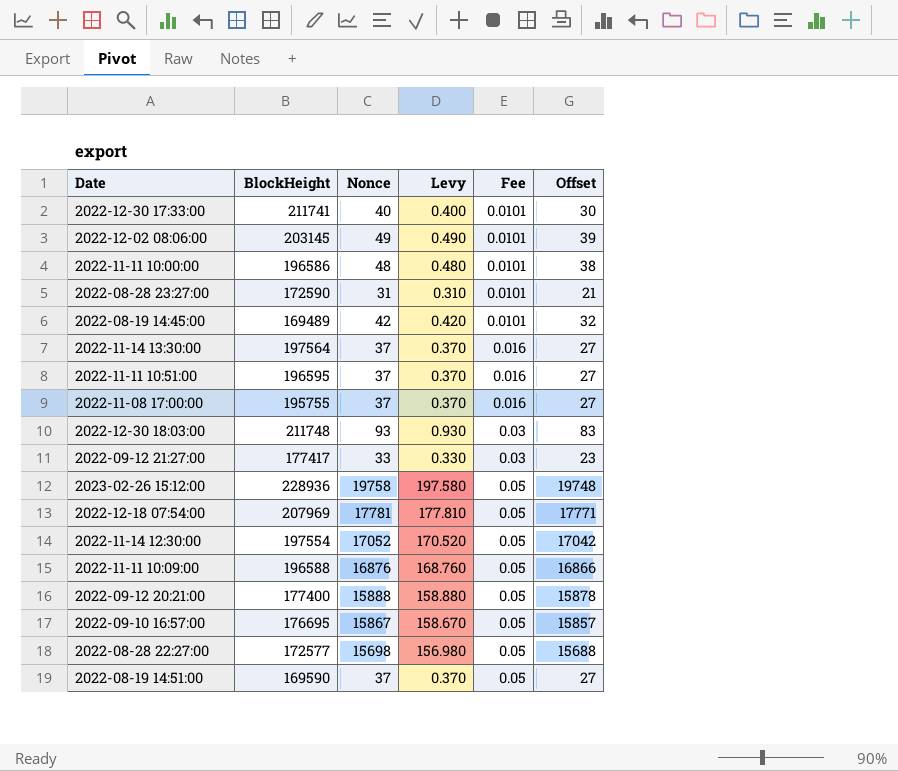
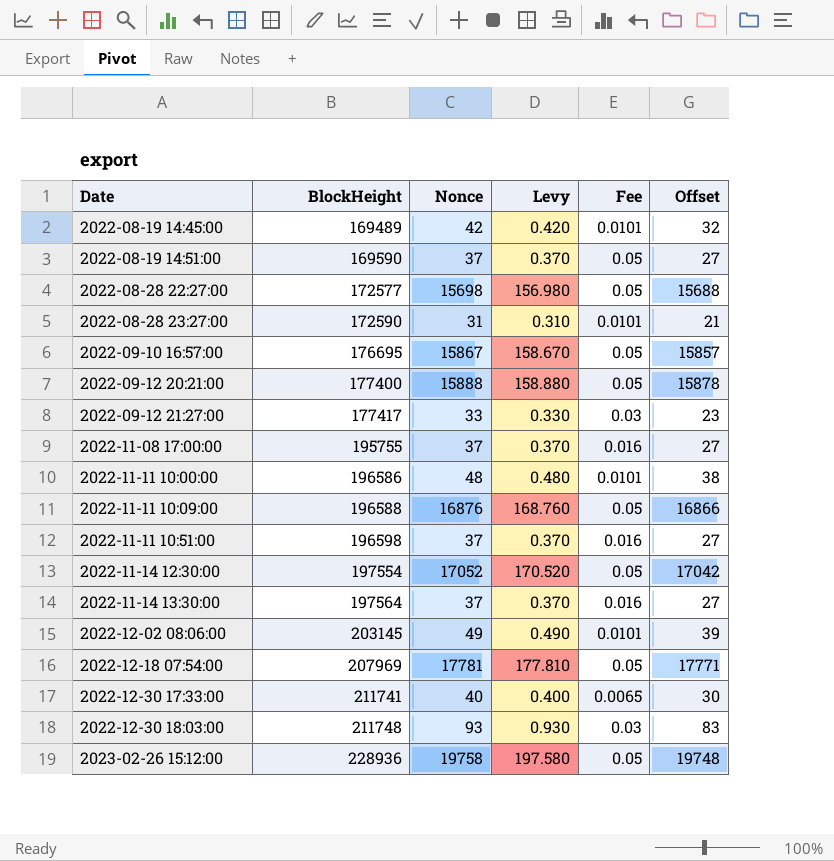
row order: Fee ascending -> Date ascending
2022-11-11 10:51:00 | BlockHeight: 196595 -> 196598
2022-12-30 17:33:00 | Fee: 0.0101 -> 0.0065

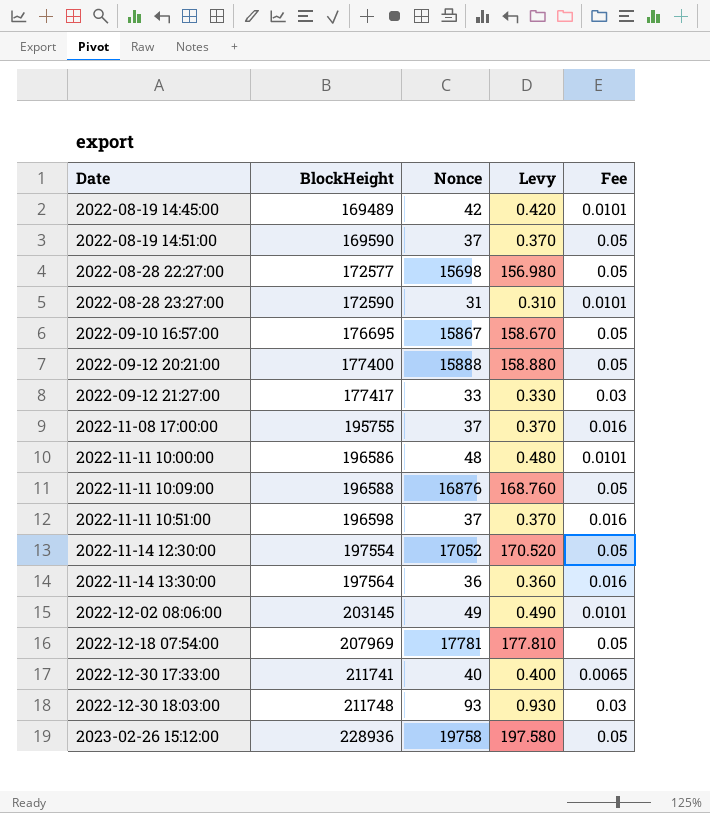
column Offset | formula: [Nonce] - 10 -> none
2022-11-14 13:30:00 | Nonce: 37 -> 36
2022-11-14 13:30:00 | Levy: 0.370 -> 0.360

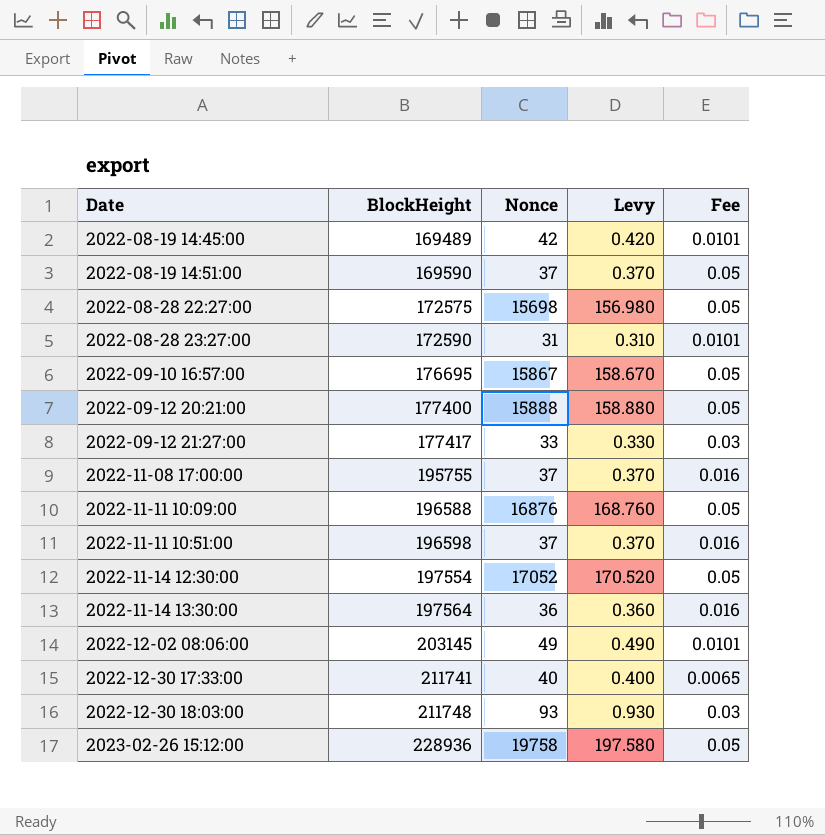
row 2022-11-11 10:00:00: 196586 | 48 | 0.480 | 0.0101 -> none
row 2022-12-18 07:54:00: 207969 | 17781 | 177.810 | 0.05 -> none
2022-08-28 22:27:00 | BlockHeight: 172577 -> 172575

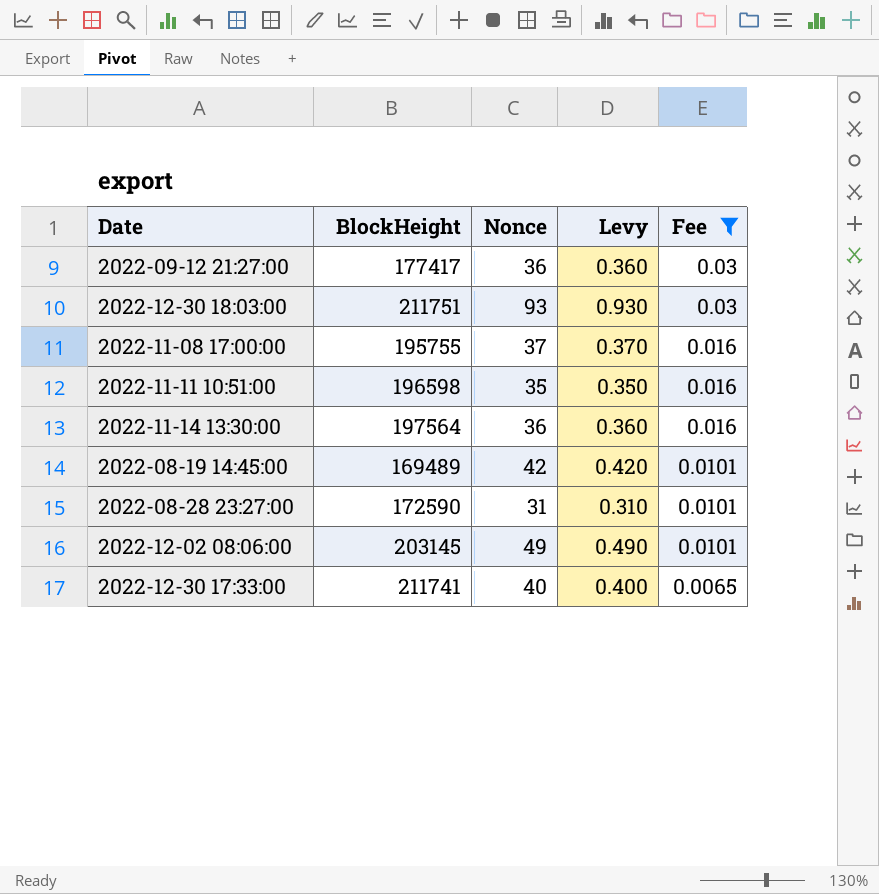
filter: none -> Fee != 0.05
row order: Date ascending -> Fee descending
2022-09-12 21:27:00 | Nonce: 33 -> 36
2022-09-12 21:27:00 | Levy: 0.330 -> 0.360
2022-12-30 18:03:00 | BlockHeight: 211748 -> 211751
2022-11-11 10:51:00 | Nonce: 37 -> 35
2022-11-11 10:51:00 | Levy: 0.370 -> 0.350

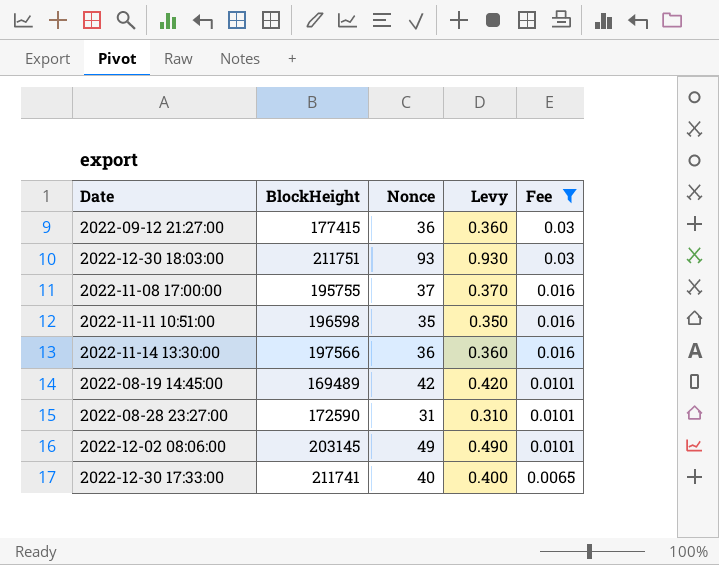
2022-09-12 21:27:00 | BlockHeight: 177417 -> 177415
2022-11-14 13:30:00 | BlockHeight: 197564 -> 197566

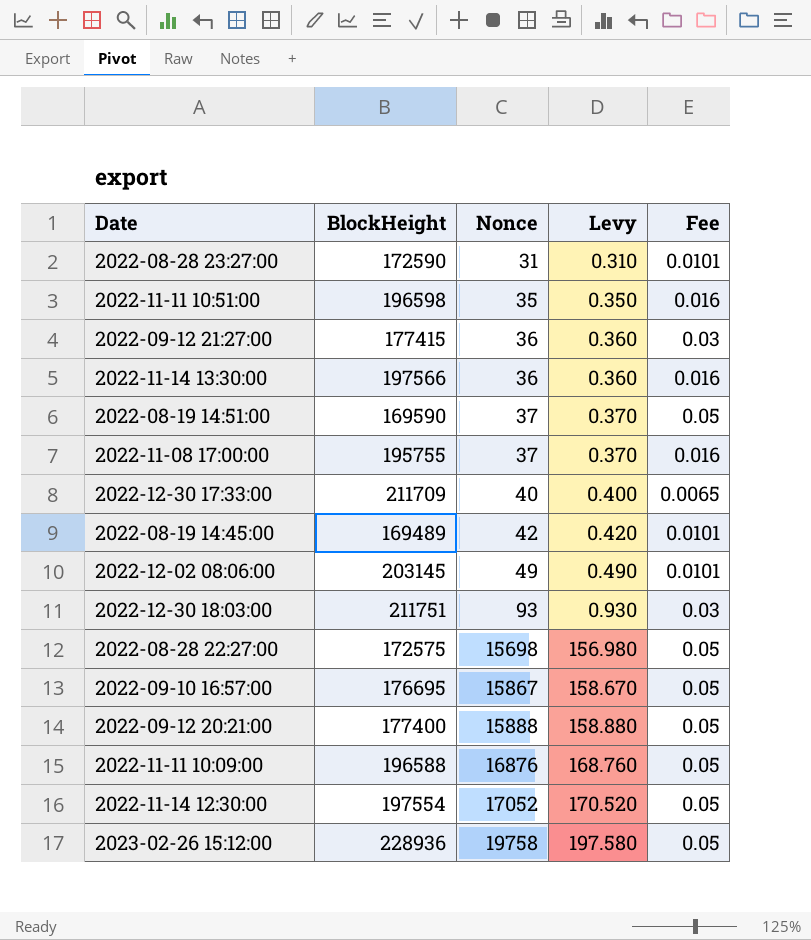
filter: Fee != 0.05 -> none
row order: Fee descending -> Nonce ascending
2022-12-30 17:33:00 | BlockHeight: 211741 -> 211709

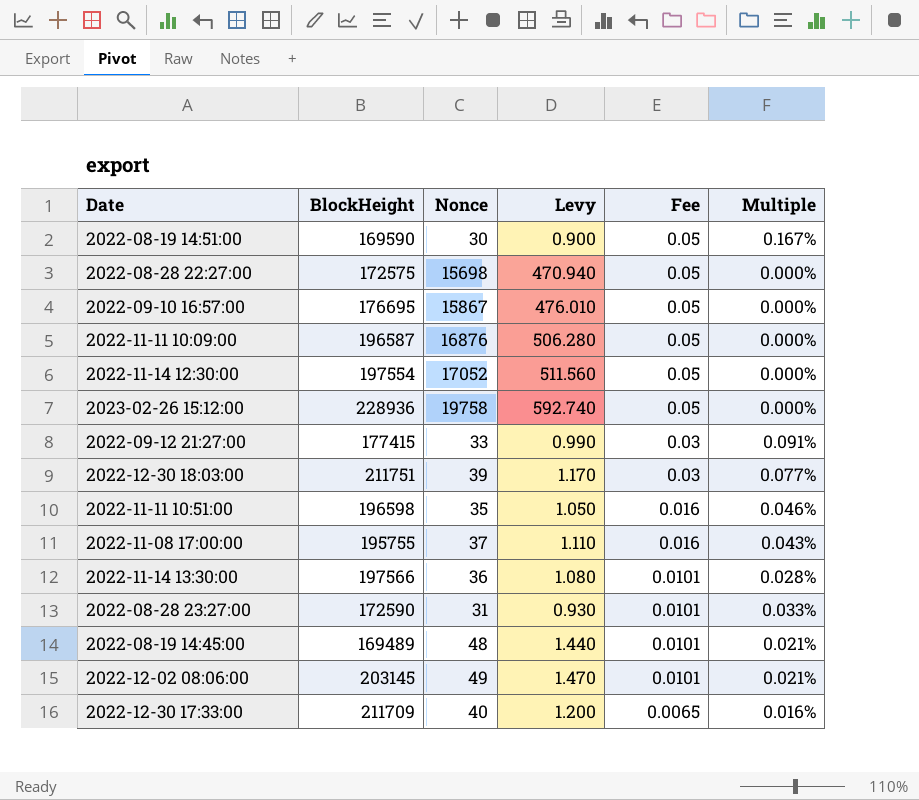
row order: Nonce ascending -> Fee descending
column Levy | formula: [Nonce] * 0.01 -> [Nonce] * 0.03
column Multiple | formula: none -> [Fee] / [Nonce]
row 2022-09-12 20:21:00: 177400 | 15888 | 158.880 | 0.05 -> none
2022-08-19 14:51:00 | Nonce: 37 -> 30
2022-11-11 10:09:00 | BlockHeight: 196588 -> 196587
2022-09-12 21:27:00 | Nonce: 36 -> 33
2022-12-30 18:03:00 | Nonce: 93 -> 39
2022-11-14 13:30:00 | Fee: 0.016 -> 0.0101
2022-08-19 14:45:00 | Nonce: 42 -> 48

